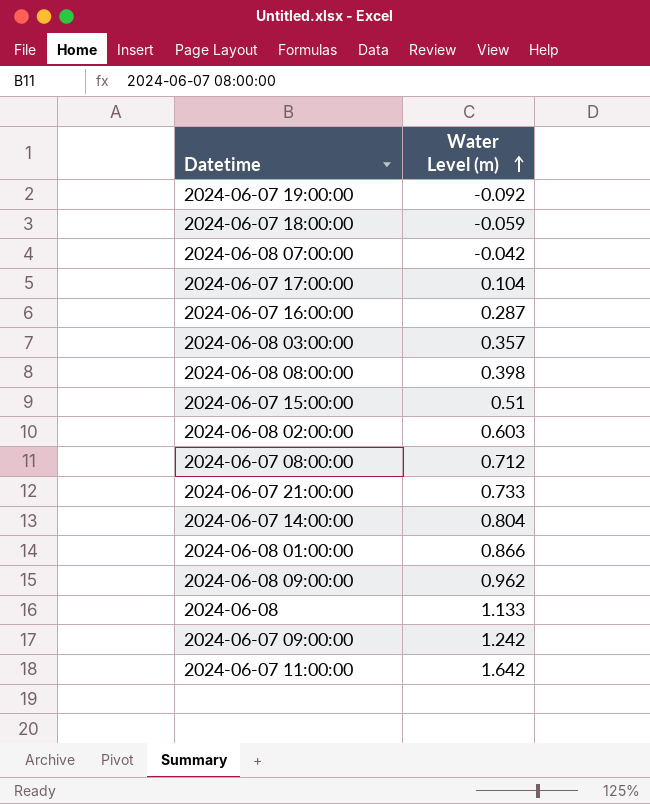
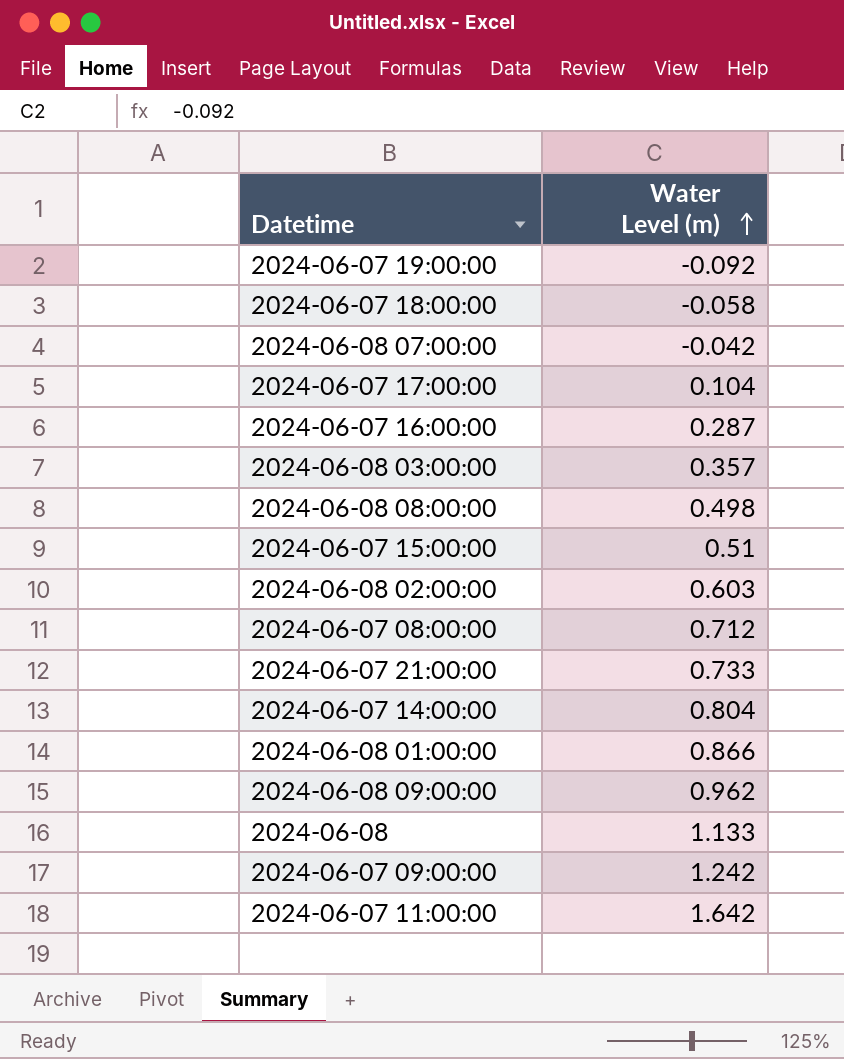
2024-06-07 18:00:00 | Water Level (m): -0.059 -> -0.058
2024-06-08 08:00:00 | Water Level (m): 0.398 -> 0.498

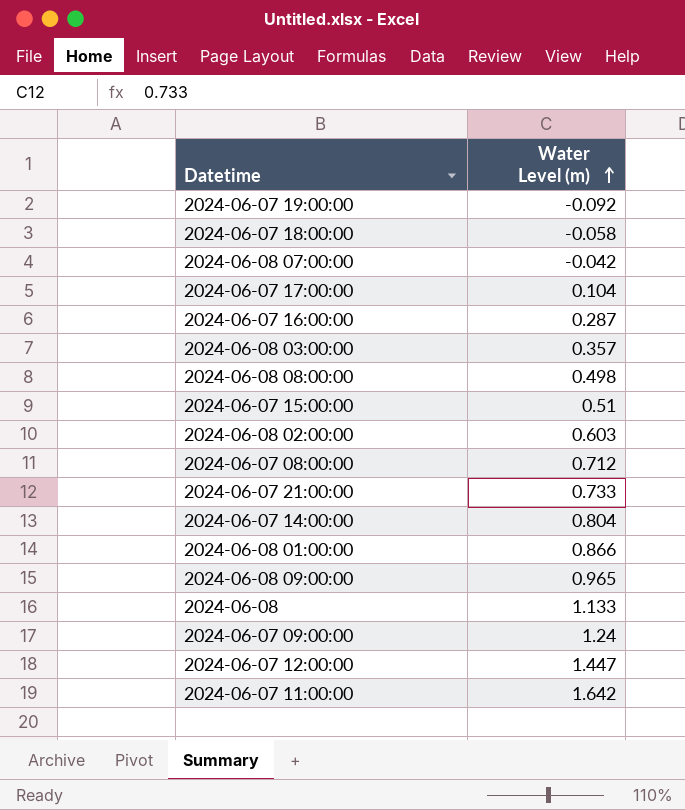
2024-06-08 09:00:00 | Water Level (m): 0.962 -> 0.965
2024-06-07 09:00:00 | Water Level (m): 1.242 -> 1.24
row 2024-06-07 12:00:00: none -> 1.447

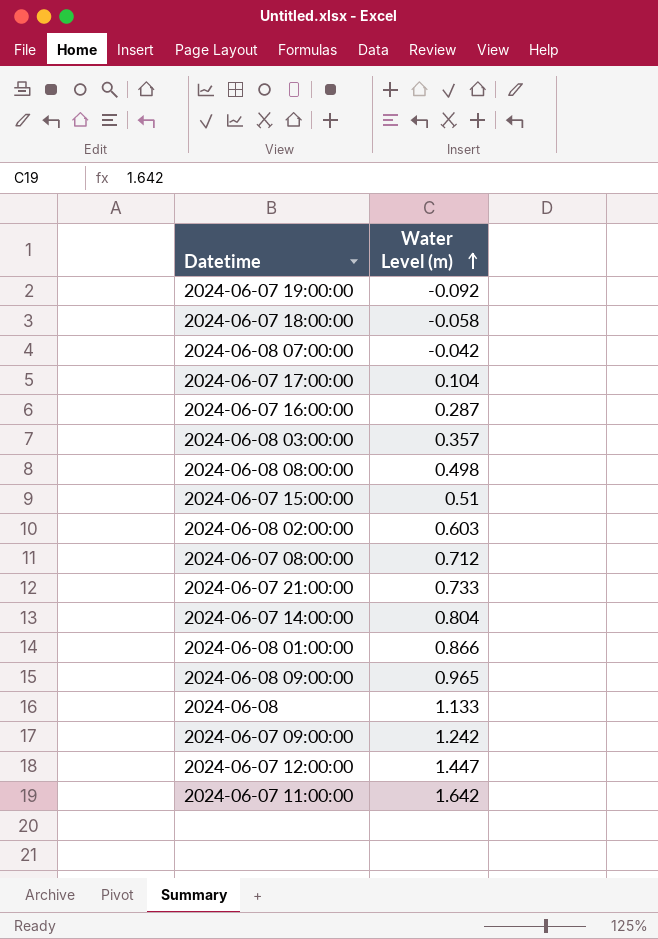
2024-06-07 09:00:00 | Water Level (m): 1.24 -> 1.242

